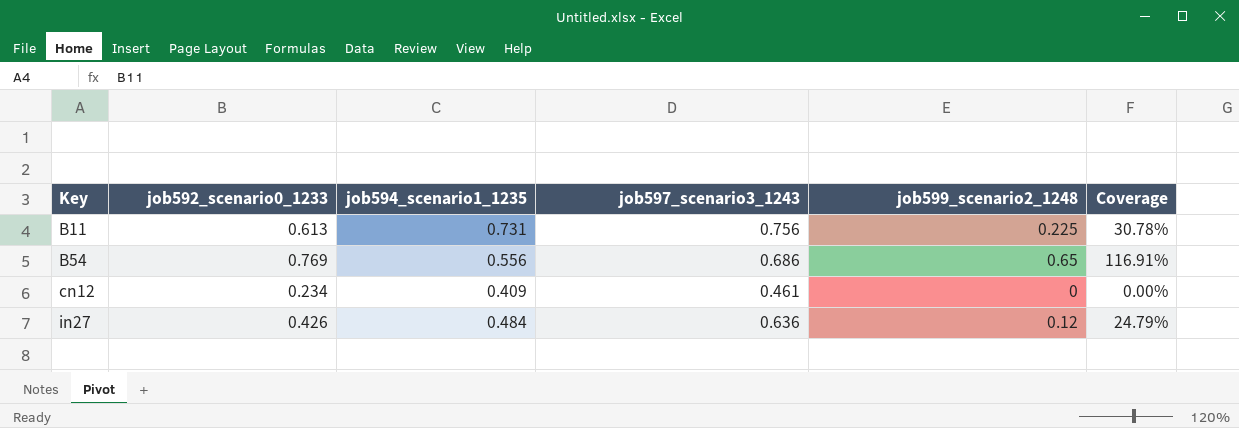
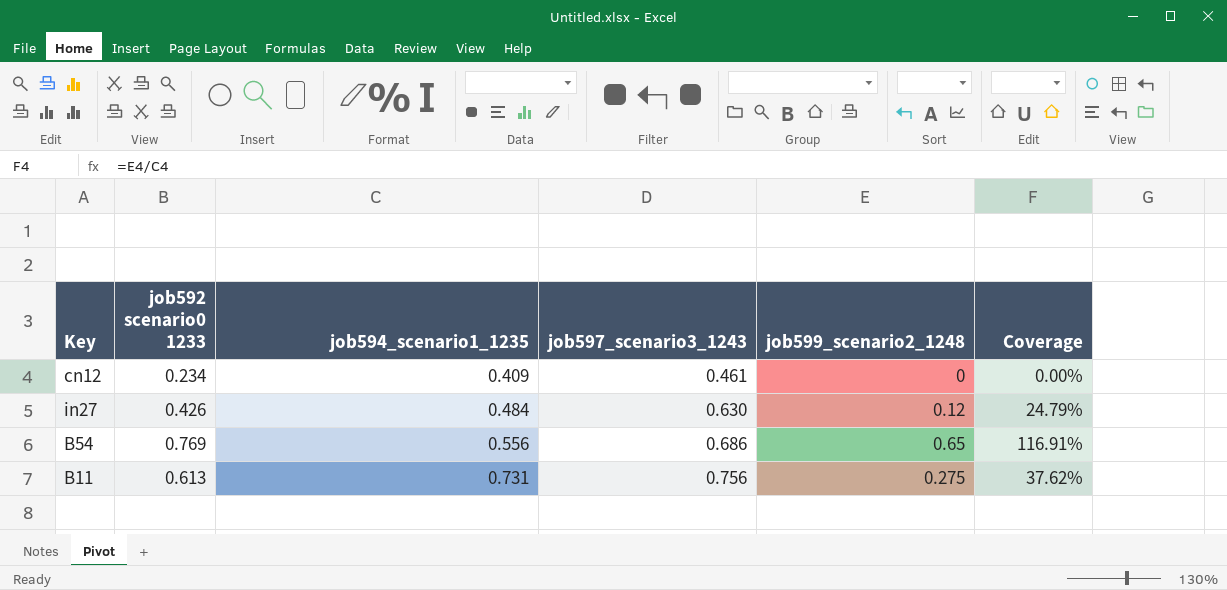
row order: Key ascending -> job594_scenario1_1235 ascending
column name: job592_scenario0_1233 -> job592 scenario0 1233
in27 | job597_scenario3_1243: 0.636 -> 0.630
B11 | job599_scenario2_1248: 0.225 -> 0.275
B11 | Coverage: 30.78% -> 37.62%

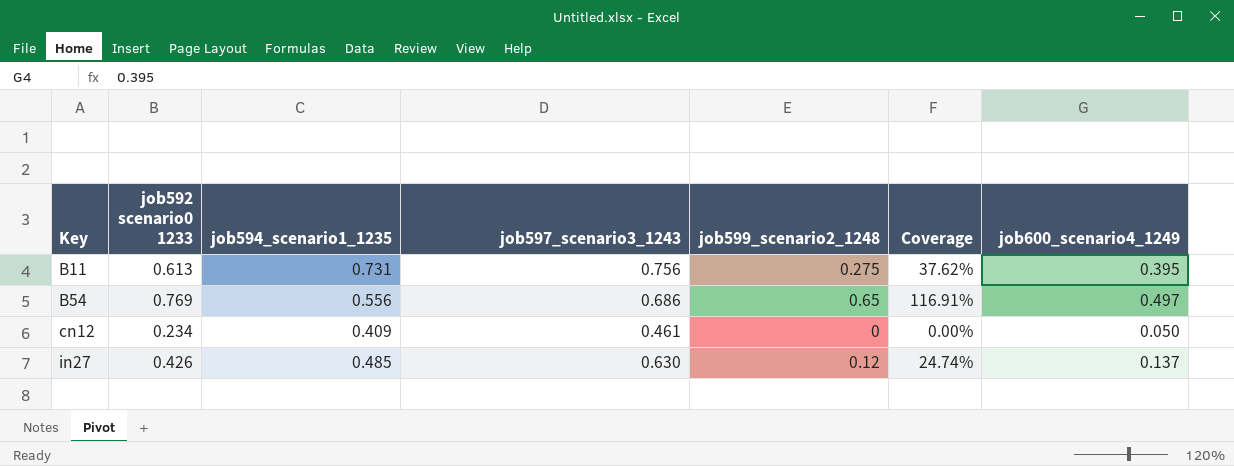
row order: job594_scenario1_1235 ascending -> Key ascending
column job600_scenario4_1249 | position: none -> 7
in27 | job594_scenario1_1235: 0.484 -> 0.485
in27 | Coverage: 24.79% -> 24.74%

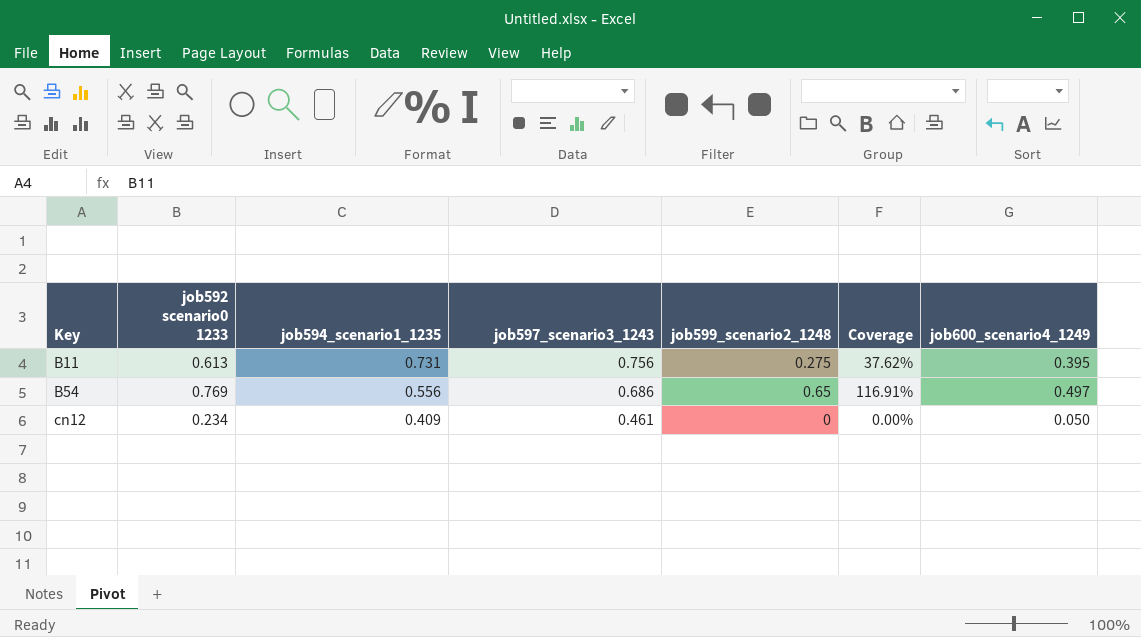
row in27: 0.426 | 0.485 | 0.630 | 0.12 | 24.74% | 0.137 -> none

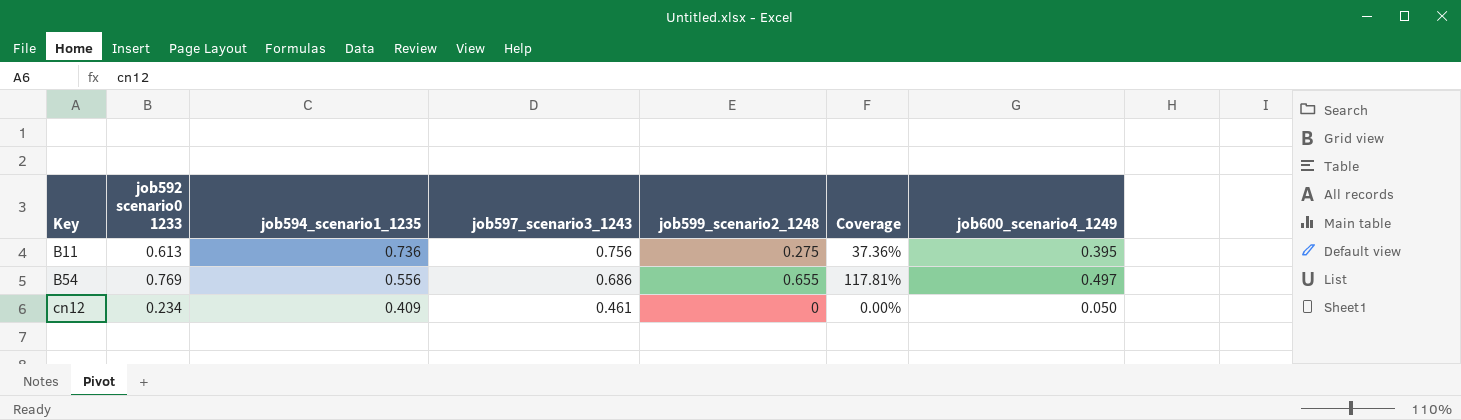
B11 | job594_scenario1_1235: 0.731 -> 0.736
B11 | Coverage: 37.62% -> 37.36%
B54 | job599_scenario2_1248: 0.65 -> 0.655
B54 | Coverage: 116.91% -> 117.81%

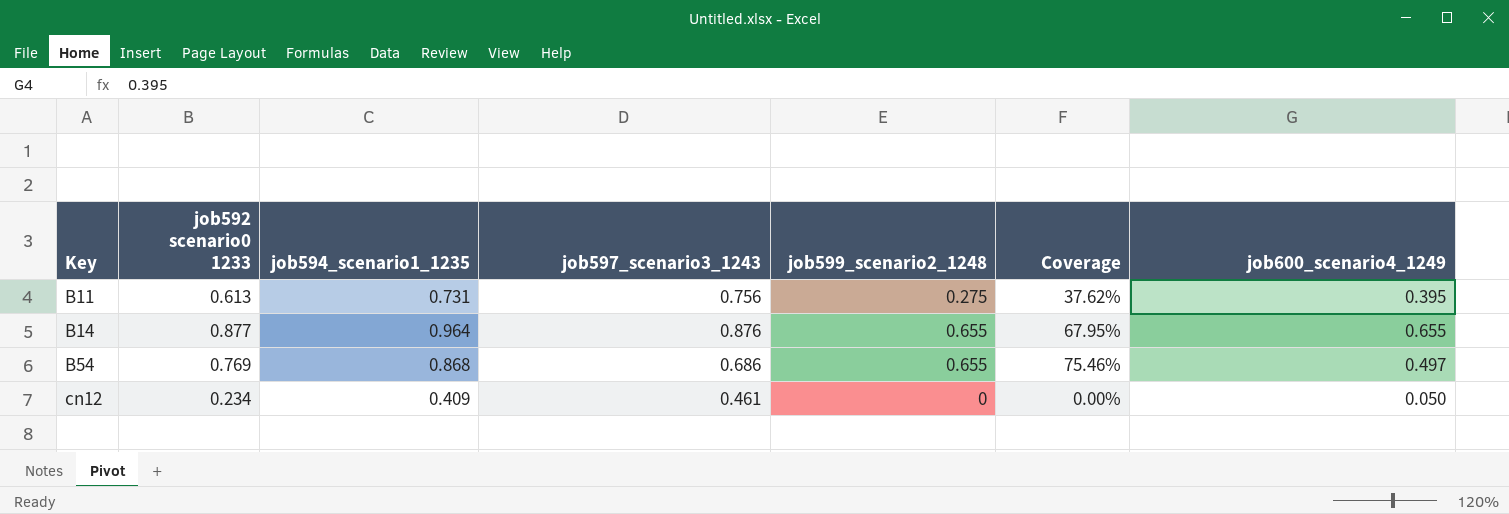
B11 | job594_scenario1_1235: 0.736 -> 0.731
B11 | Coverage: 37.36% -> 37.62%
row B14: none -> 0.877 | 0.964 | 0.876 | 0.655 | 67.95% | 0.655
B54 | job594_scenario1_1235: 0.556 -> 0.868
B54 | Coverage: 117.81% -> 75.46%

